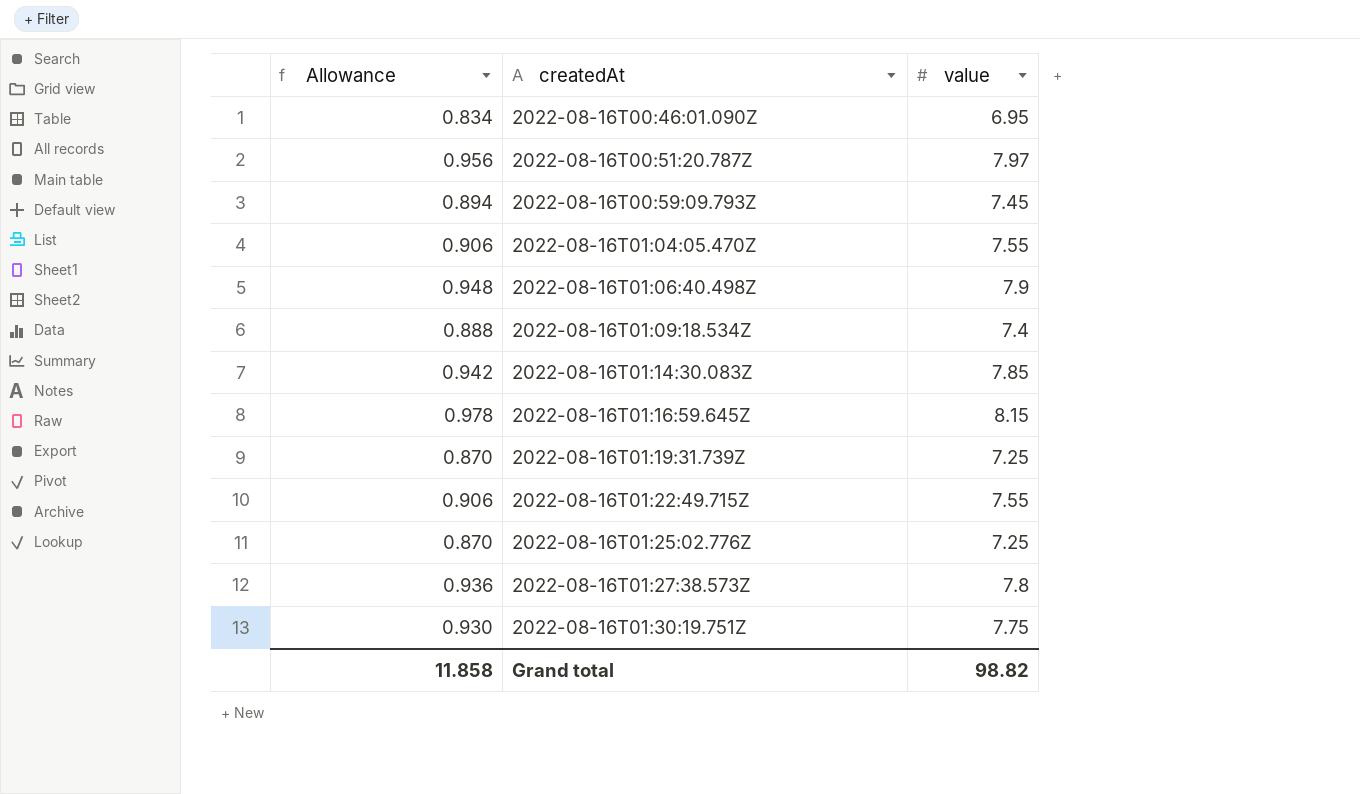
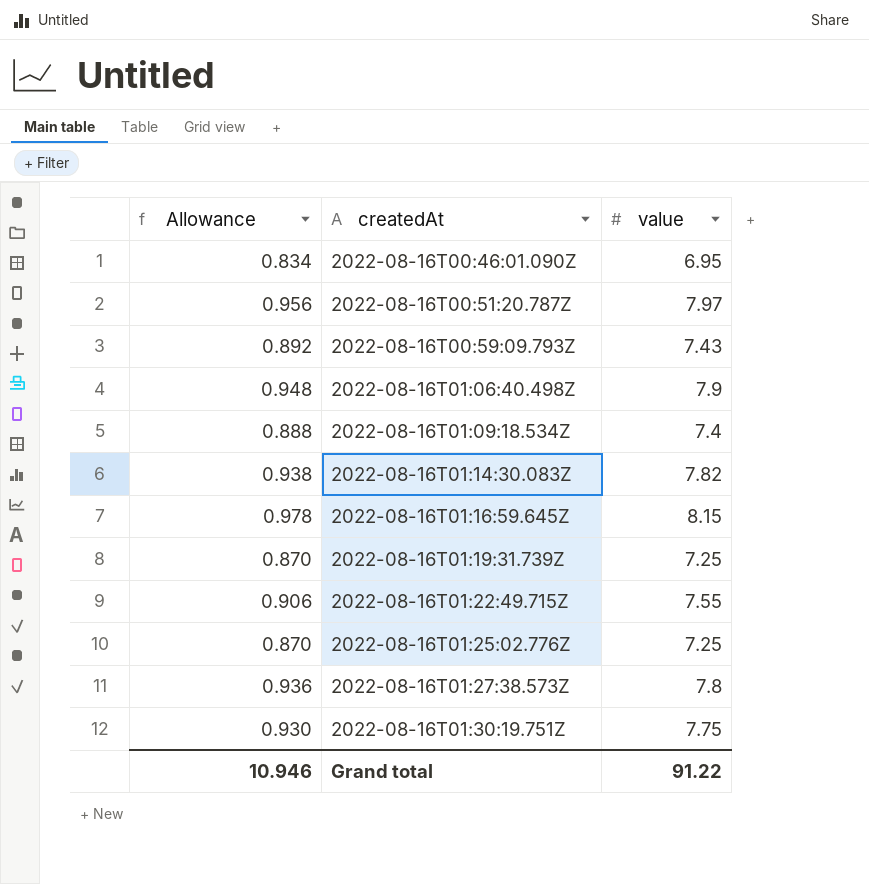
row 2022-08-16T01:04:05.470Z: 0.906 | 7.55 -> none
2022-08-16T00:59:09.793Z | Allowance: 0.894 -> 0.892
2022-08-16T00:59:09.793Z | value: 7.45 -> 7.43
2022-08-16T01:14:30.083Z | Allowance: 0.942 -> 0.938
2022-08-16T01:14:30.083Z | value: 7.85 -> 7.82
Grand total | Allowance: 11.858 -> 10.946
Grand total | value: 98.82 -> 91.22

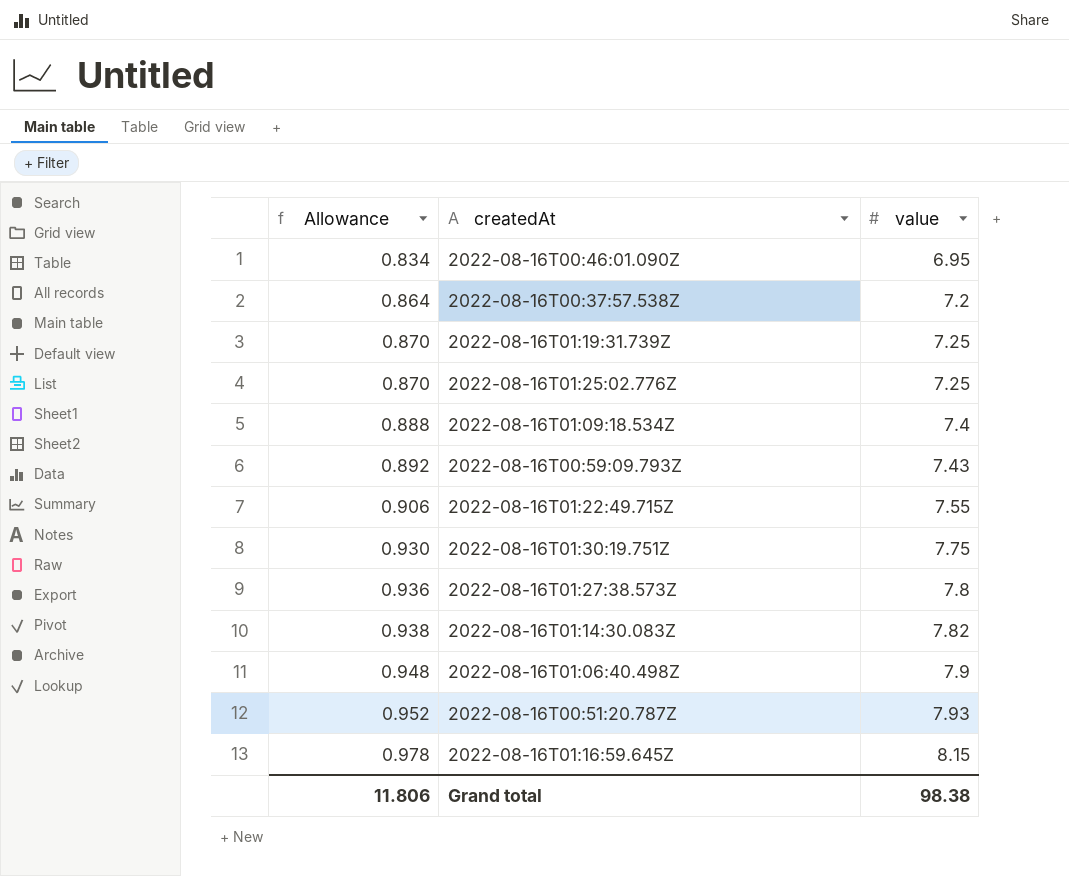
row order: createdAt ascending -> Allowance ascending
row 2022-08-16T00:37:57.538Z: none -> 0.864 | 7.2
2022-08-16T00:51:20.787Z | Allowance: 0.956 -> 0.952
2022-08-16T00:51:20.787Z | value: 7.97 -> 7.93
Grand total | Allowance: 10.946 -> 11.806
Grand total | value: 91.22 -> 98.38

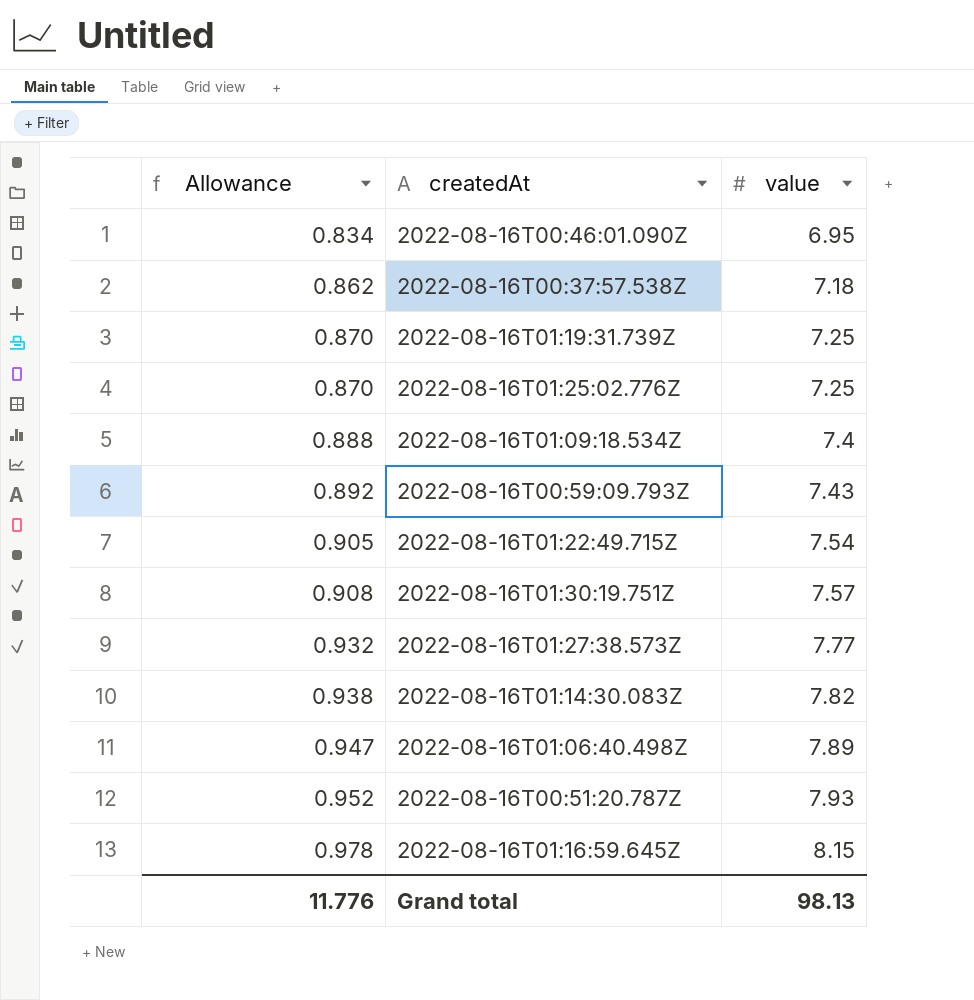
2022-08-16T00:37:57.538Z | Allowance: 0.864 -> 0.862
2022-08-16T00:37:57.538Z | value: 7.2 -> 7.18
2022-08-16T01:22:49.715Z | Allowance: 0.906 -> 0.905
2022-08-16T01:22:49.715Z | value: 7.55 -> 7.54
2022-08-16T01:30:19.751Z | Allowance: 0.930 -> 0.908
2022-08-16T01:30:19.751Z | value: 7.75 -> 7.57
2022-08-16T01:27:38.573Z | Allowance: 0.936 -> 0.932
2022-08-16T01:27:38.573Z | value: 7.8 -> 7.77
2022-08-16T01:06:40.498Z | Allowance: 0.948 -> 0.947
2022-08-16T01:06:40.498Z | value: 7.9 -> 7.89
Grand total | Allowance: 11.806 -> 11.776
Grand total | value: 98.38 -> 98.13

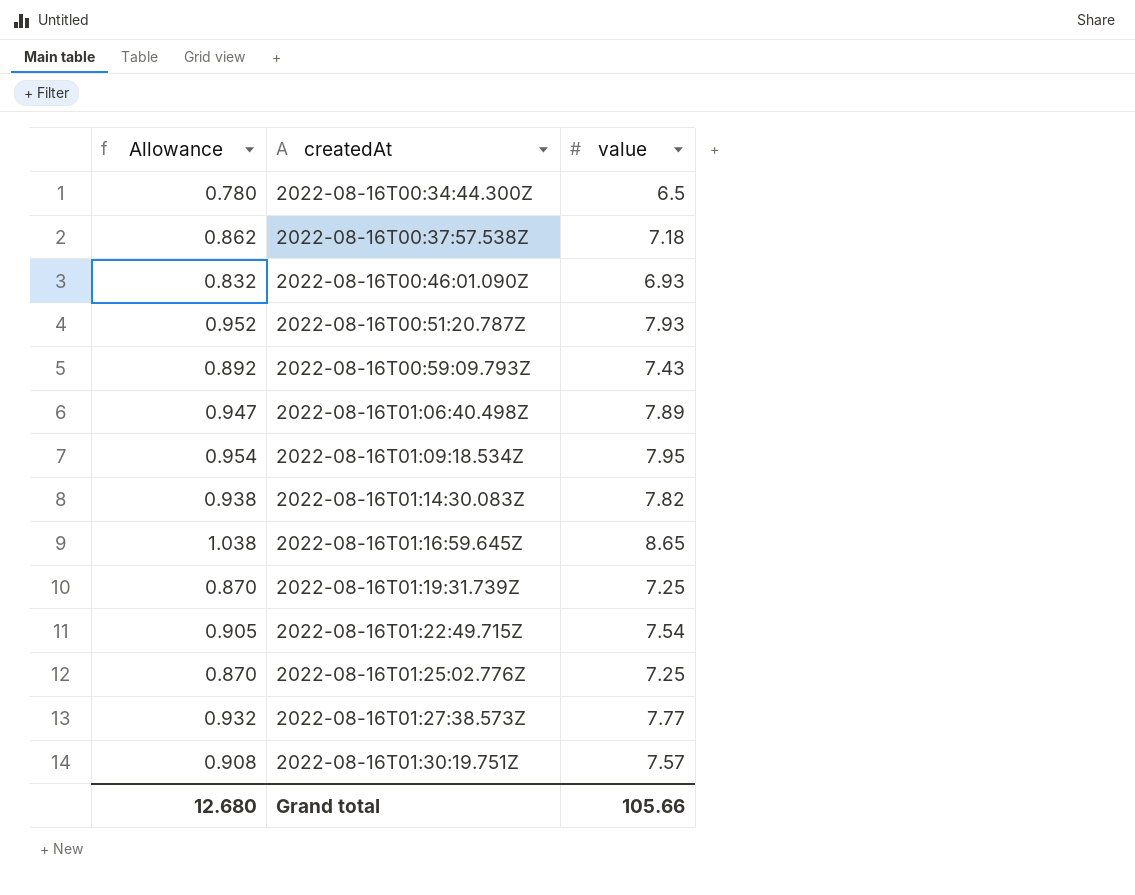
row order: Allowance ascending -> createdAt ascending
row 2022-08-16T00:34:44.300Z: none -> 0.780 | 6.5
2022-08-16T00:46:01.090Z | Allowance: 0.834 -> 0.832
2022-08-16T00:46:01.090Z | value: 6.95 -> 6.93
2022-08-16T01:09:18.534Z | Allowance: 0.888 -> 0.954
2022-08-16T01:09:18.534Z | value: 7.4 -> 7.95
2022-08-16T01:16:59.645Z | Allowance: 0.978 -> 1.038
2022-08-16T01:16:59.645Z | value: 8.15 -> 8.65
Grand total | Allowance: 11.776 -> 12.680
Grand total | value: 98.13 -> 105.66

